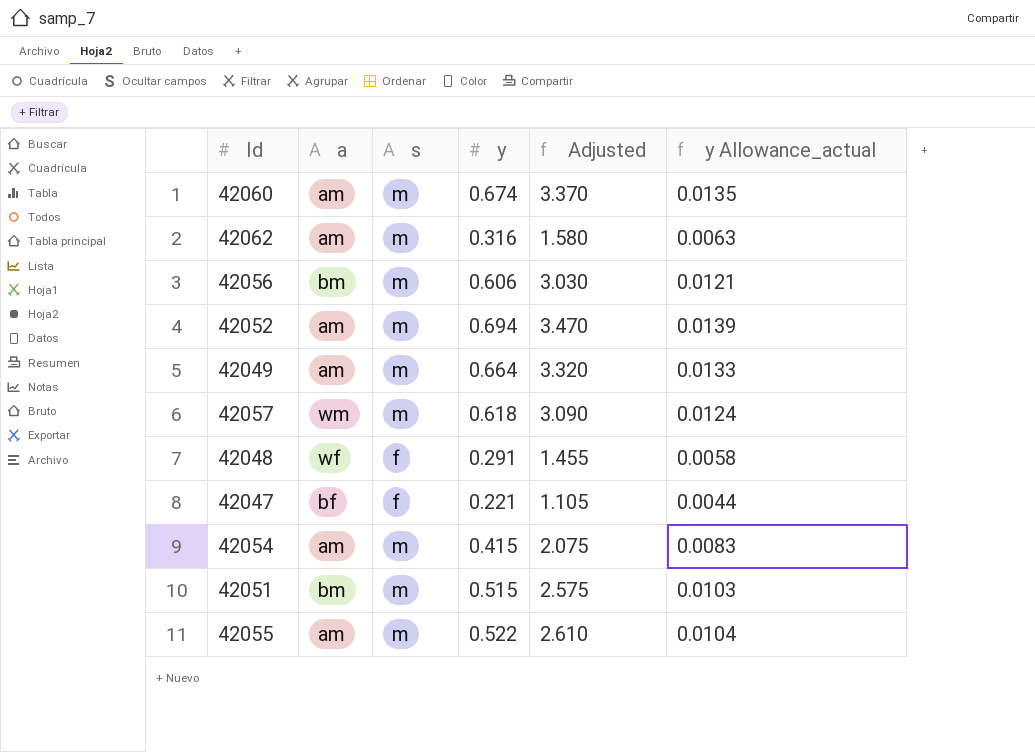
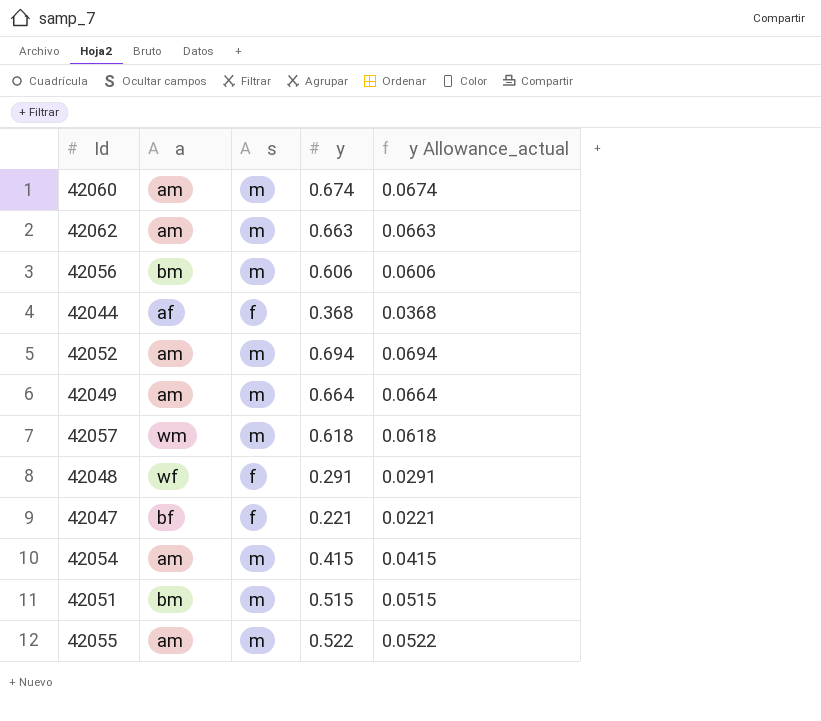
column Adjusted | formula: [y] * 5 -> none
column y Allowance_actual | formula: [y] * 0.02 -> [y] * 0.1
42062 | y: 0.316 -> 0.663
row 42044: none -> af | f | 0.368 | 0.0368

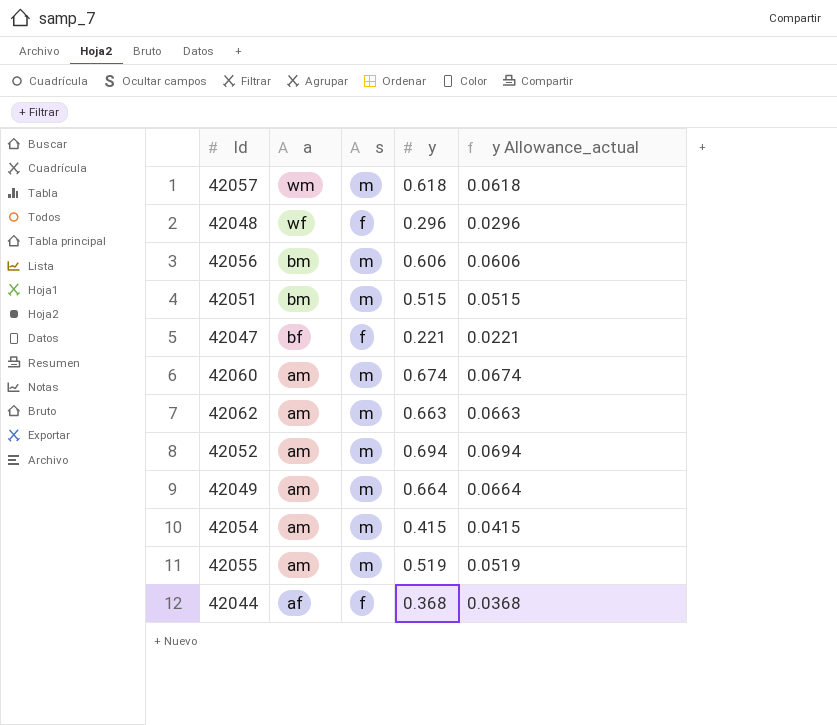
row order: none -> a descending
42048 | y: 0.291 -> 0.296
42048 | y Allowance_actual: 0.0291 -> 0.0296
42055 | y: 0.522 -> 0.519
42055 | y Allowance_actual: 0.0522 -> 0.0519

